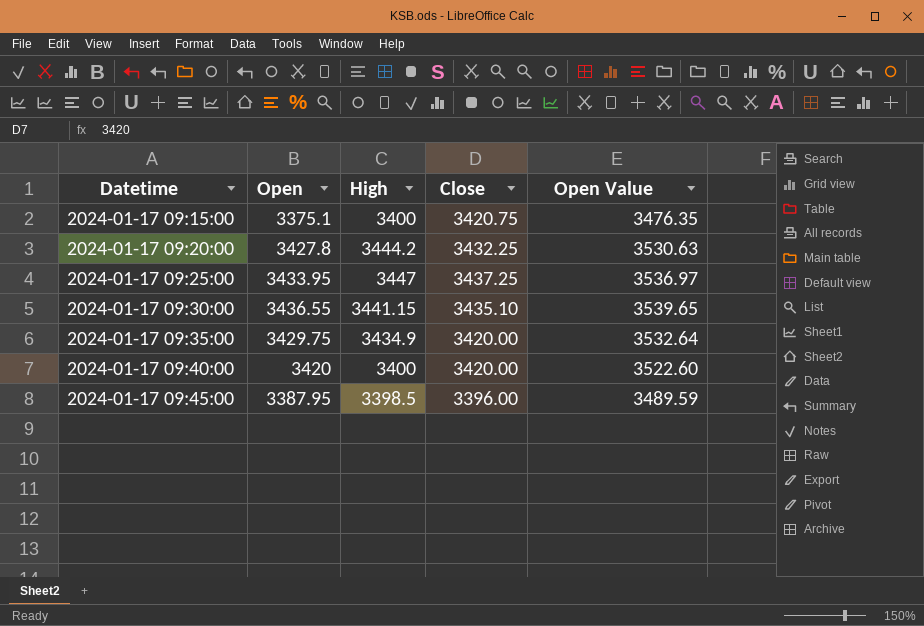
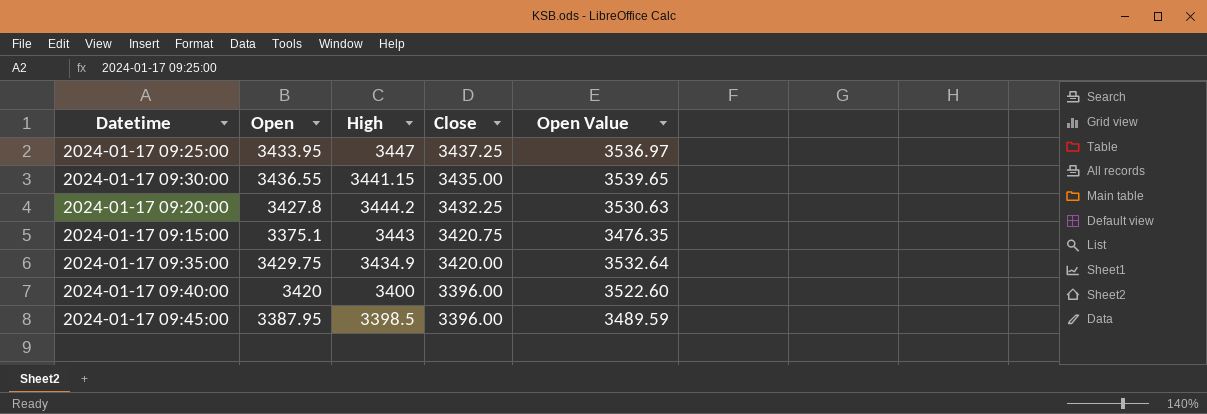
row order: Datetime ascending -> Close descending
2024-01-17 09:30:00 | Close: 3435.10 -> 3435.00
2024-01-17 09:15:00 | High: 3400 -> 3443
2024-01-17 09:40:00 | Close: 3420.00 -> 3396.00

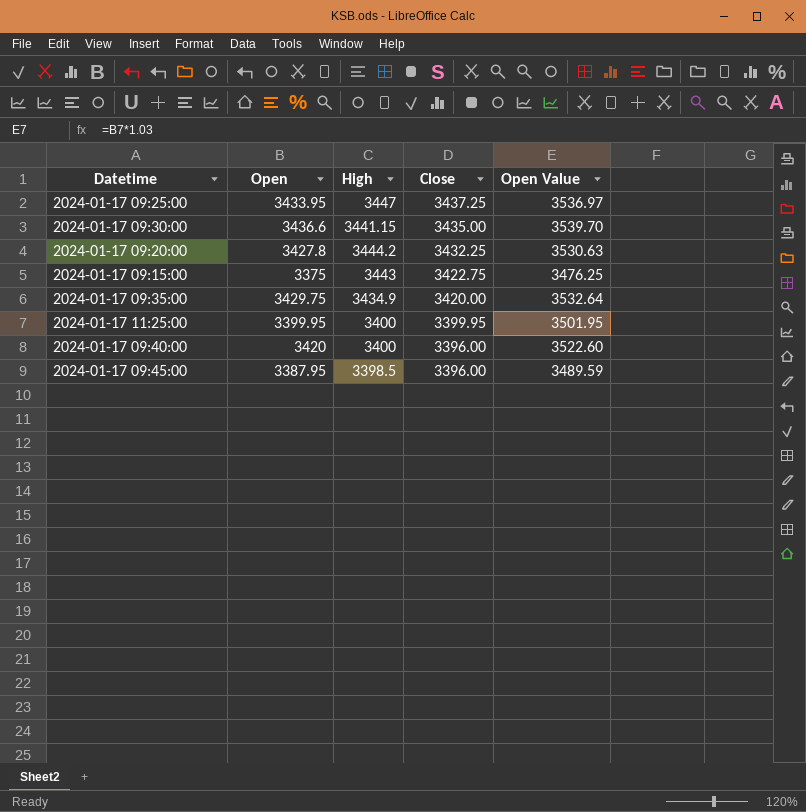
2024-01-17 09:30:00 | Open: 3436.55 -> 3436.6
2024-01-17 09:30:00 | Open Value: 3539.65 -> 3539.70
2024-01-17 09:15:00 | Open: 3375.1 -> 3375
2024-01-17 09:15:00 | Close: 3420.75 -> 3422.75
2024-01-17 09:15:00 | Open Value: 3476.35 -> 3476.25
row 2024-01-17 11:25:00: none -> 3399.95 | 3400 | 3399.95 | 3501.95

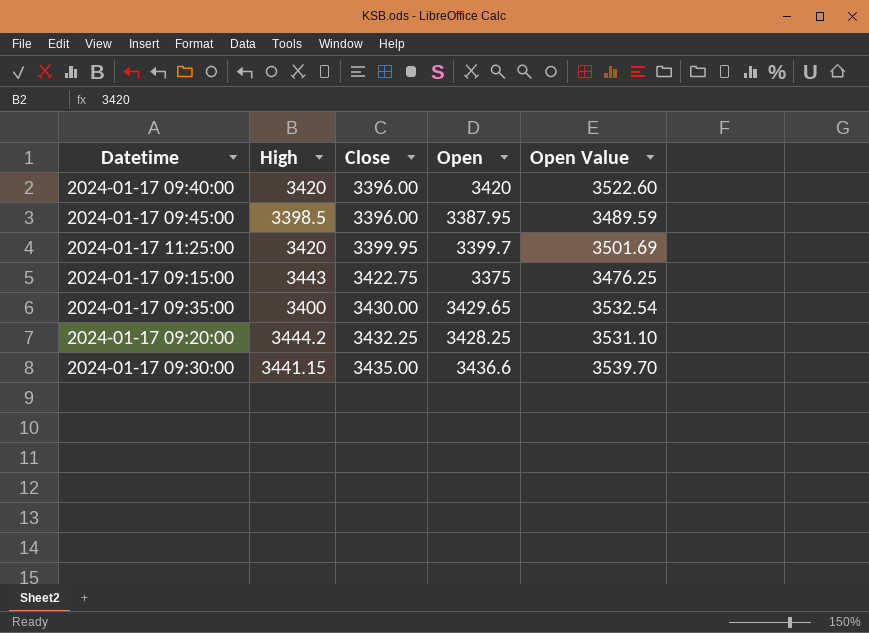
row order: Close descending -> Close ascending
column Open | position: 2 -> 4
row 2024-01-17 09:25:00: 3433.95 | 3447 | 3437.25 | 3536.97 -> none
2024-01-17 09:40:00 | High: 3400 -> 3420
2024-01-17 11:25:00 | High: 3400 -> 3420
2024-01-17 11:25:00 | Open: 3399.95 -> 3399.7
2024-01-17 11:25:00 | Open Value: 3501.95 -> 3501.69
2024-01-17 09:35:00 | High: 3434.9 -> 3400
2024-01-17 09:35:00 | Close: 3420.00 -> 3430.00
2024-01-17 09:35:00 | Open: 3429.75 -> 3429.65
2024-01-17 09:35:00 | Open Value: 3532.64 -> 3532.54
2024-01-17 09:20:00 | Open: 3427.8 -> 3428.25
2024-01-17 09:20:00 | Open Value: 3530.63 -> 3531.10

